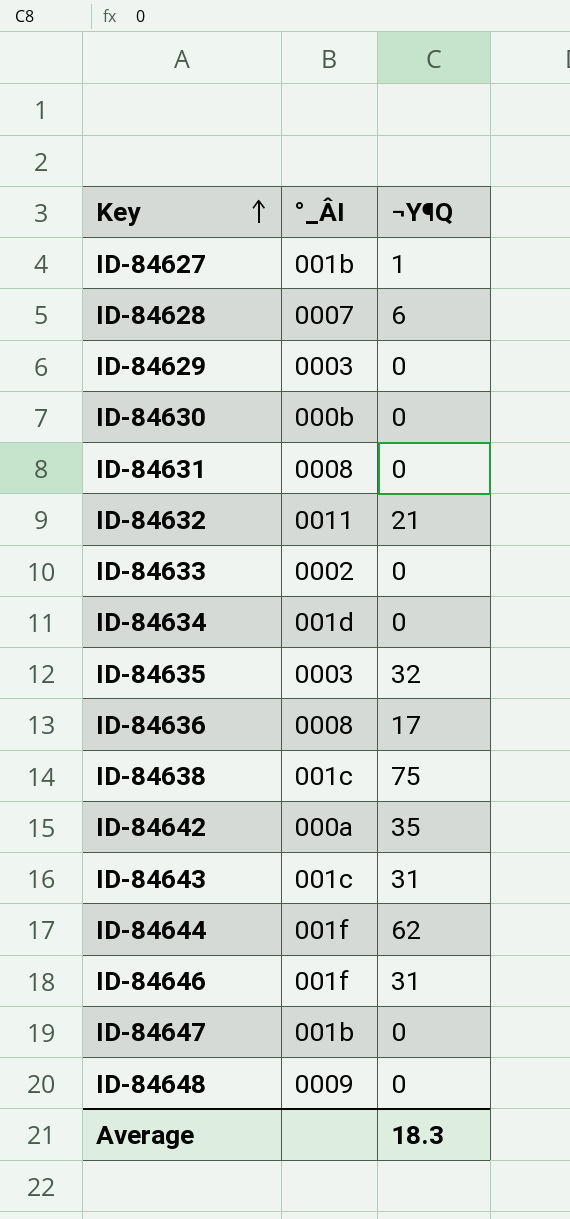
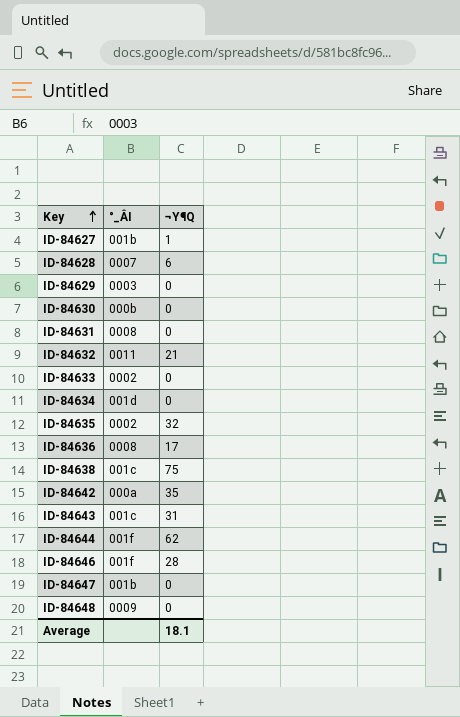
ID-84635 | °_ÂI: 0003 -> 0002
ID-84646 | ¬Y¶Q: 31 -> 28
Average | ¬Y¶Q: 18.3 -> 18.1

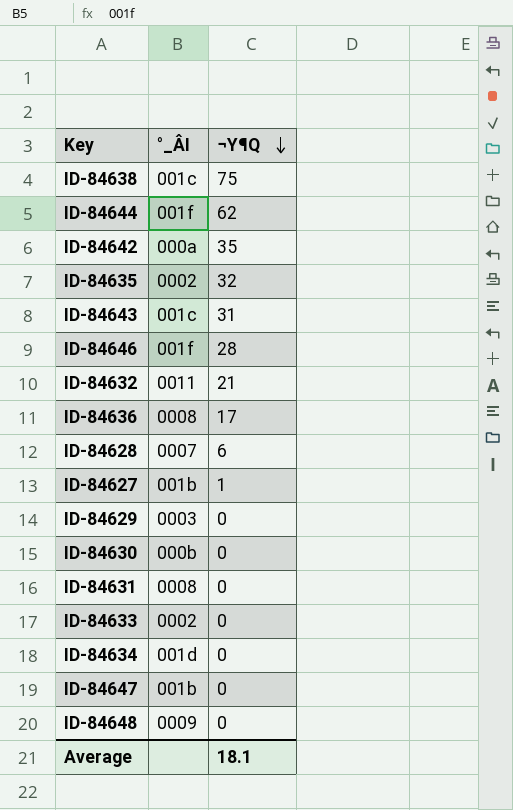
row order: Key ascending -> ¬Y¶Q descending

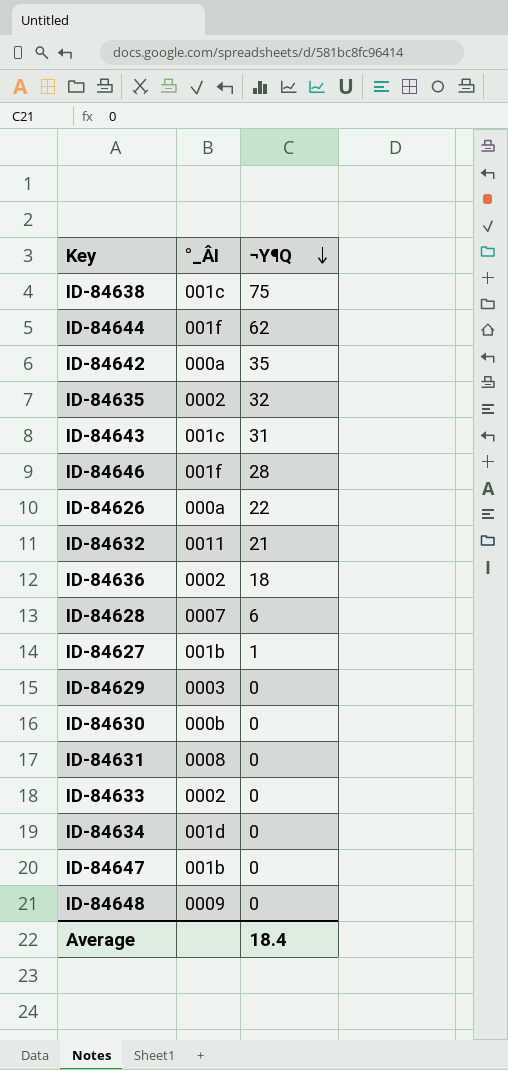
row ID-84626: none -> 000a | 22
ID-84636 | °_ÂI: 0008 -> 0002
ID-84636 | ¬Y¶Q: 17 -> 18
Average | ¬Y¶Q: 18.1 -> 18.4

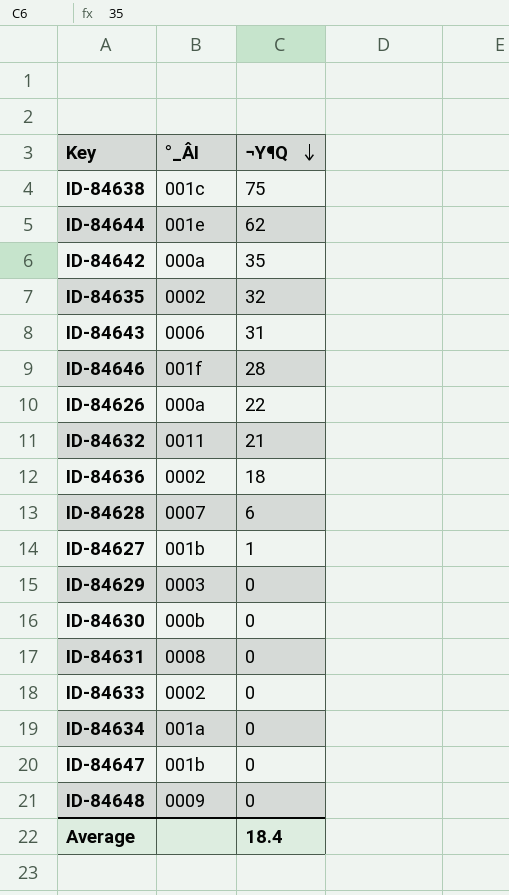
ID-84644 | °_ÂI: 001f -> 001e
ID-84643 | °_ÂI: 001c -> 0006
ID-84634 | °_ÂI: 001d -> 001a

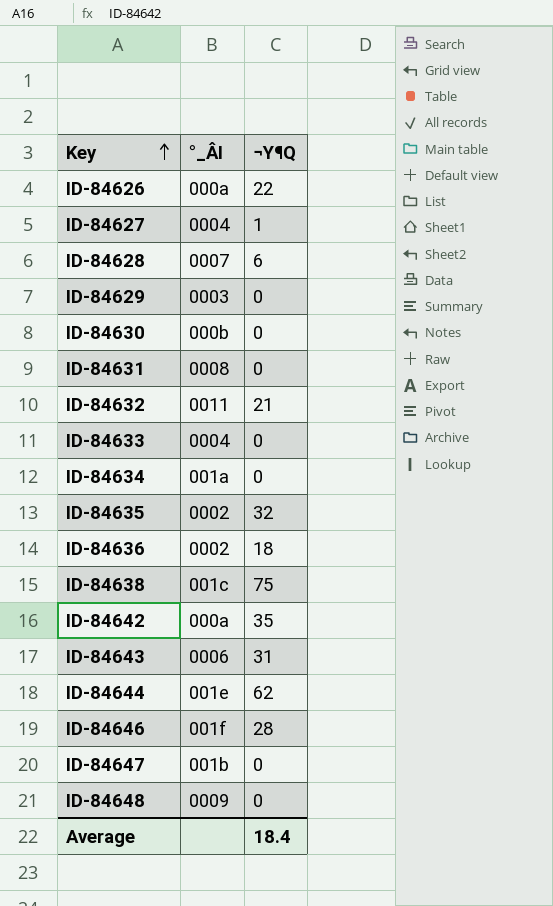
row order: ¬Y¶Q descending -> Key ascending
ID-84627 | °_ÂI: 001b -> 0004
ID-84633 | °_ÂI: 0002 -> 0004

